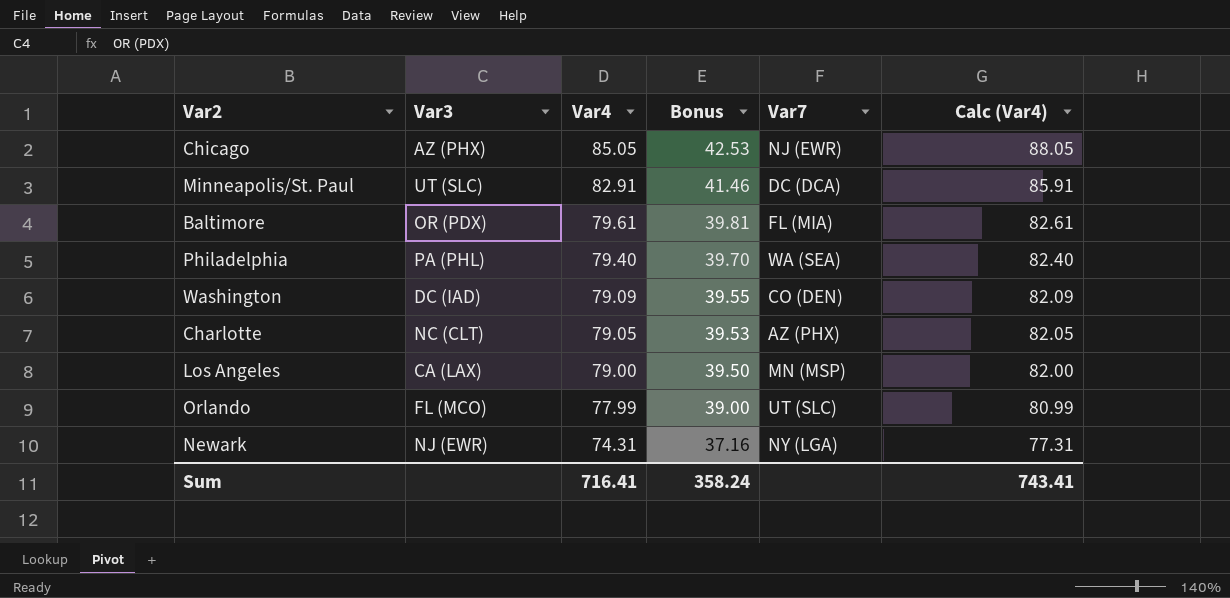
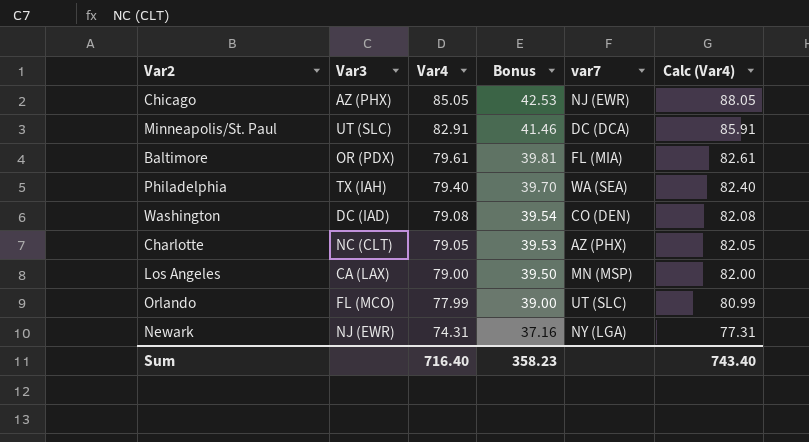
column name: Var7 -> var7
Philadelphia | Var3: PA (PHL) -> TX (IAH)
Washington | Var4: 79.09 -> 79.08
Washington | Bonus: 39.55 -> 39.54
Washington | Calc (Var4): 82.09 -> 82.08
Sum | Var4: 716.41 -> 716.40
Sum | Bonus: 358.24 -> 358.23
Sum | Calc (Var4): 743.41 -> 743.40

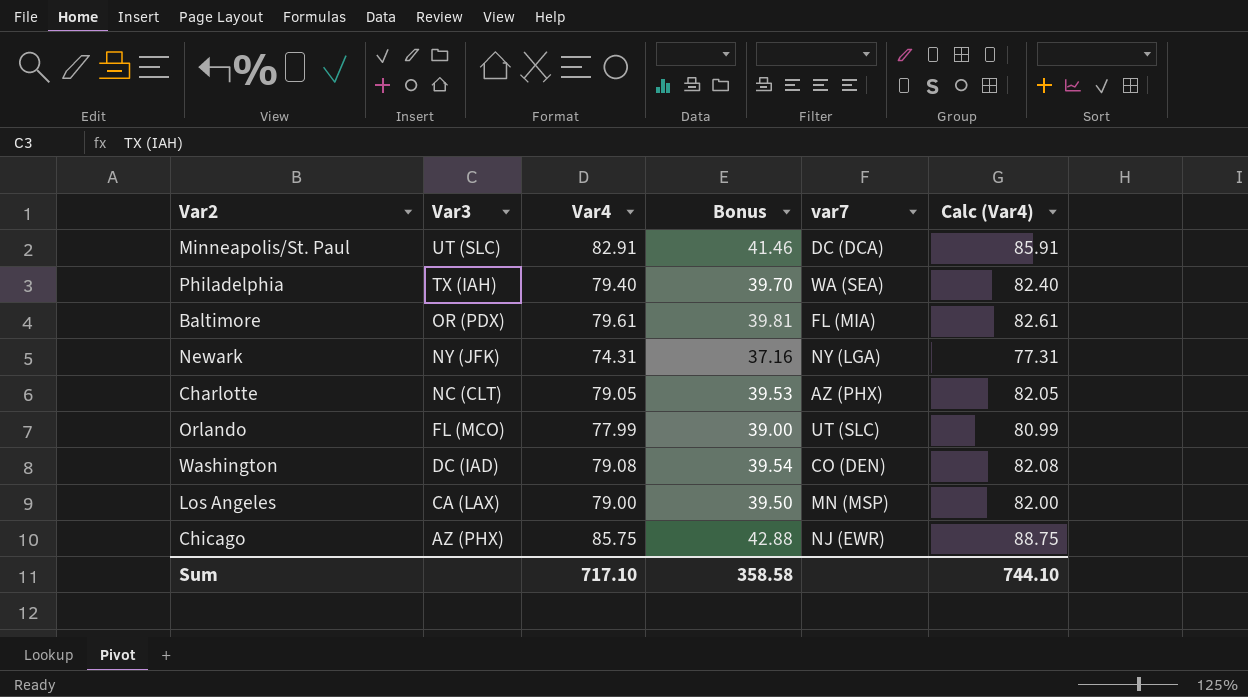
row order: Var4 descending -> Var3 descending
Newark | Var3: NJ (EWR) -> NY (JFK)
Chicago | Var4: 85.05 -> 85.75
Chicago | Bonus: 42.53 -> 42.88
Chicago | Calc (Var4): 88.05 -> 88.75
Sum | Var4: 716.40 -> 717.10
Sum | Bonus: 358.23 -> 358.58
Sum | Calc (Var4): 743.40 -> 744.10

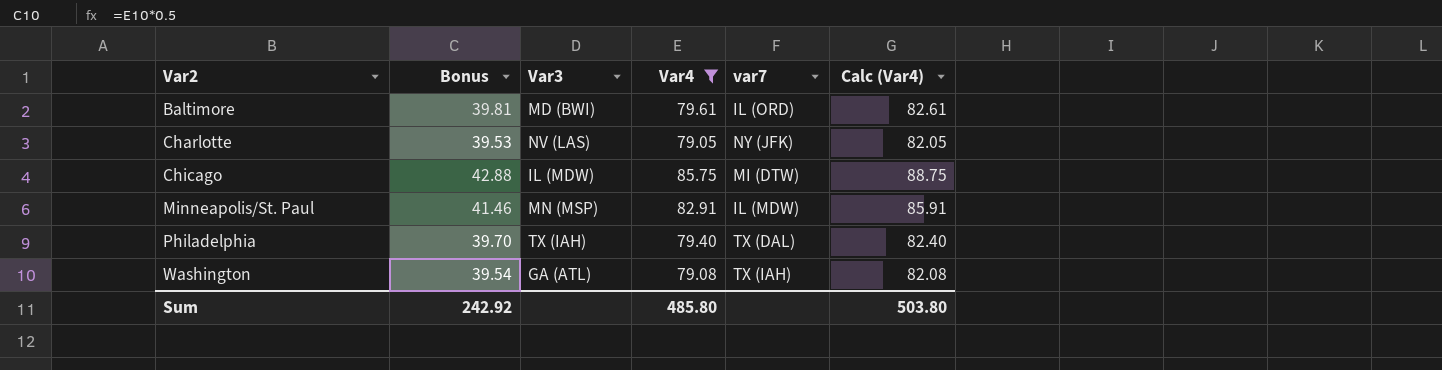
filter: none -> Var4 >= 79.05
row order: Var3 descending -> Var2 ascending
column Bonus | position: 4 -> 2
Baltimore | Var3: OR (PDX) -> MD (BWI)
Baltimore | var7: FL (MIA) -> IL (ORD)
Charlotte | Var3: NC (CLT) -> NV (LAS)
Charlotte | var7: AZ (PHX) -> NY (JFK)
Chicago | Var3: AZ (PHX) -> IL (MDW)
Chicago | var7: NJ (EWR) -> MI (DTW)
Minneapolis/St. Paul | Var3: UT (SLC) -> MN (MSP)
Minneapolis/St. Paul | var7: DC (DCA) -> IL (MDW)
Philadelphia | var7: WA (SEA) -> TX (DAL)
Washington | Var3: DC (IAD) -> GA (ATL)
Washington | var7: CO (DEN) -> TX (IAH)
Sum | Bonus: 358.58 -> 242.92
Sum | Var4: 717.10 -> 485.80
Sum | Calc (Var4): 744.10 -> 503.80

